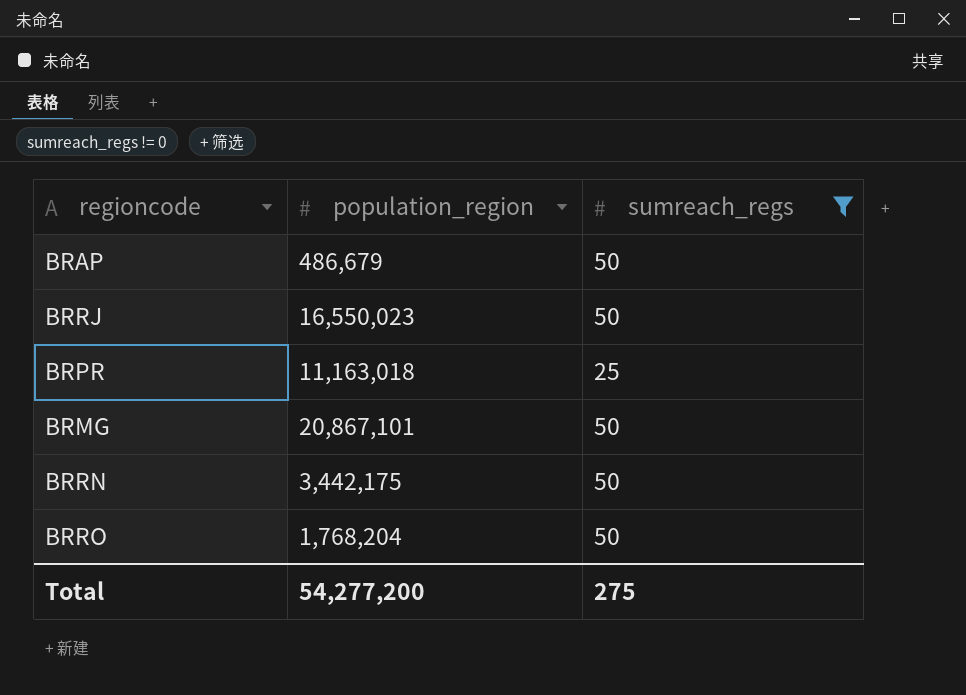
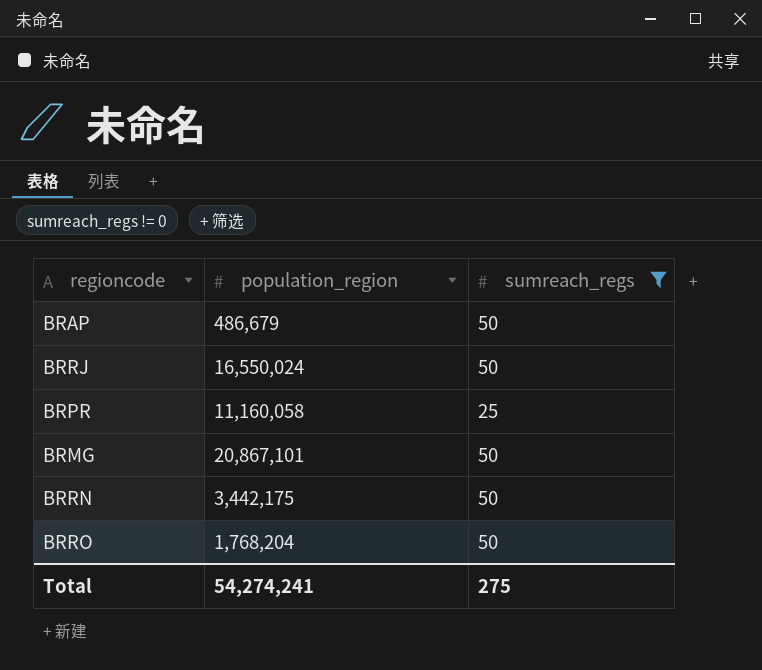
BRRJ | population_region: 16,550,023 -> 16,550,024
BRPR | population_region: 11,163,018 -> 11,160,058
Total | population_region: 54,277,200 -> 54,274,241

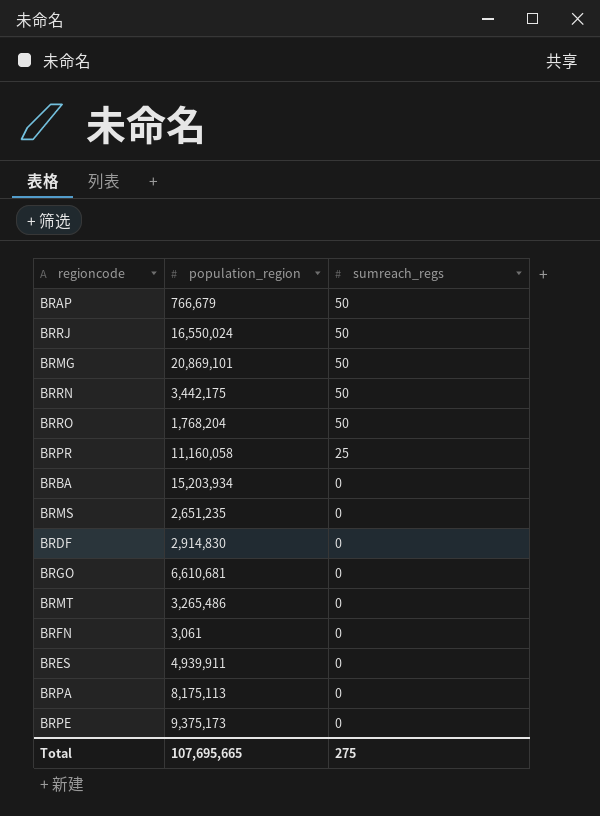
filter: sumreach_regs != 0 -> none
row order: none -> sumreach_regs descending
BRAP | population_region: 486,679 -> 766,679
BRMG | population_region: 20,867,101 -> 20,869,101
Total | population_region: 54,274,241 -> 107,695,665

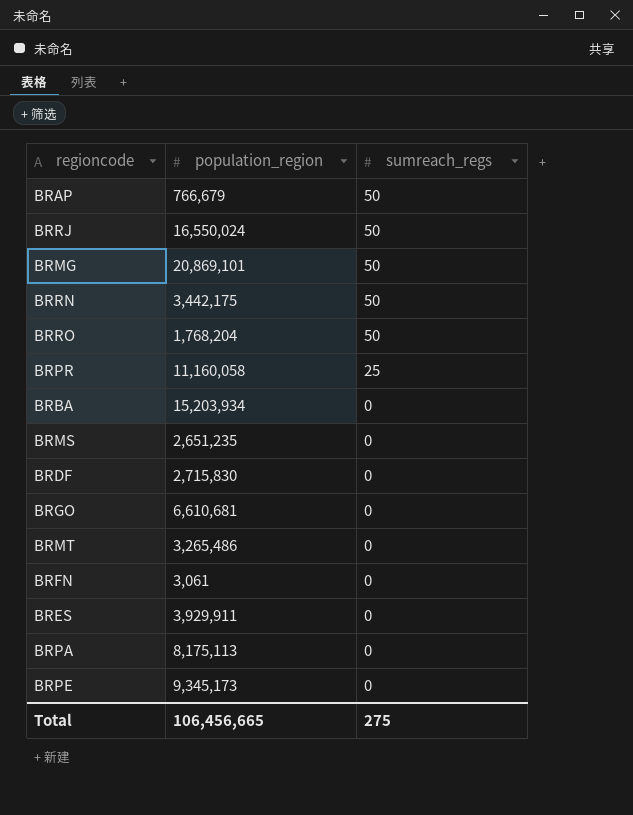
BRDF | population_region: 2,914,830 -> 2,715,830
BRES | population_region: 4,939,911 -> 3,929,911
BRPE | population_region: 9,375,173 -> 9,345,173
Total | population_region: 107,695,665 -> 106,456,665

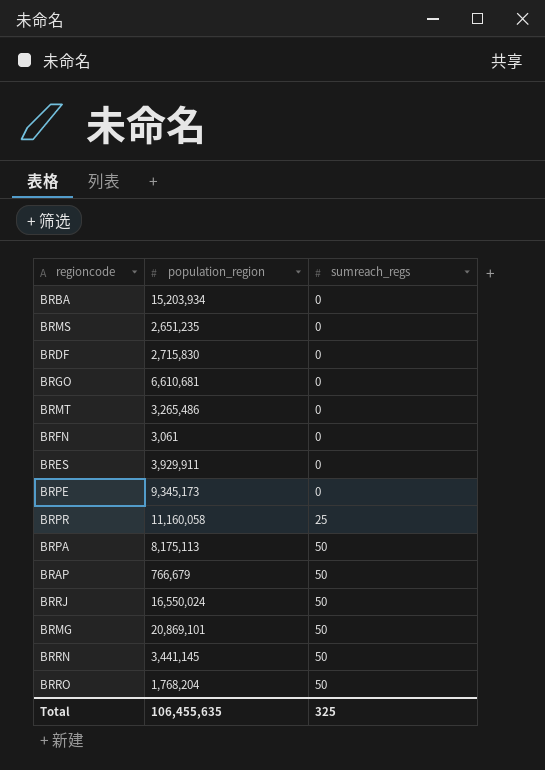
row order: sumreach_regs descending -> sumreach_regs ascending
BRPA | sumreach_regs: 0 -> 50
BRRN | population_region: 3,442,175 -> 3,441,145
Total | population_region: 106,456,665 -> 106,455,635
Total | sumreach_regs: 275 -> 325

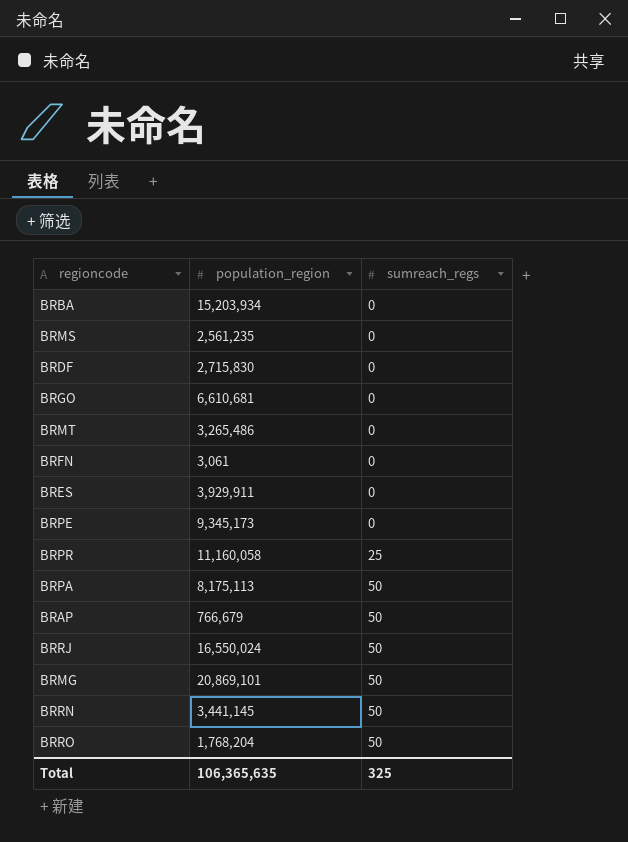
BRMS | population_region: 2,651,235 -> 2,561,235
Total | population_region: 106,455,635 -> 106,365,635

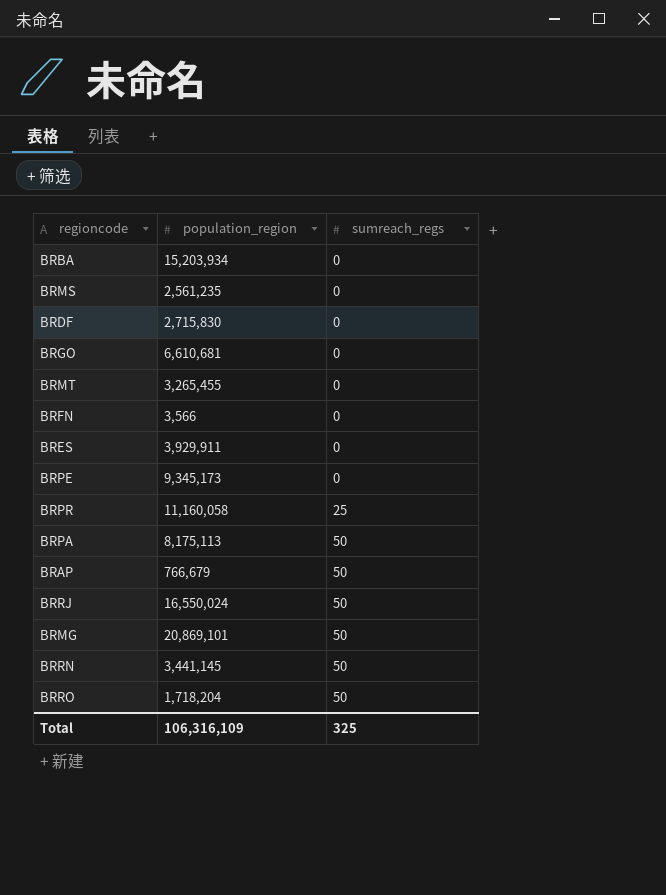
BRMT | population_region: 3,265,486 -> 3,265,455
BRFN | population_region: 3,061 -> 3,566
BRRO | population_region: 1,768,204 -> 1,718,204
Total | population_region: 106,365,635 -> 106,316,109

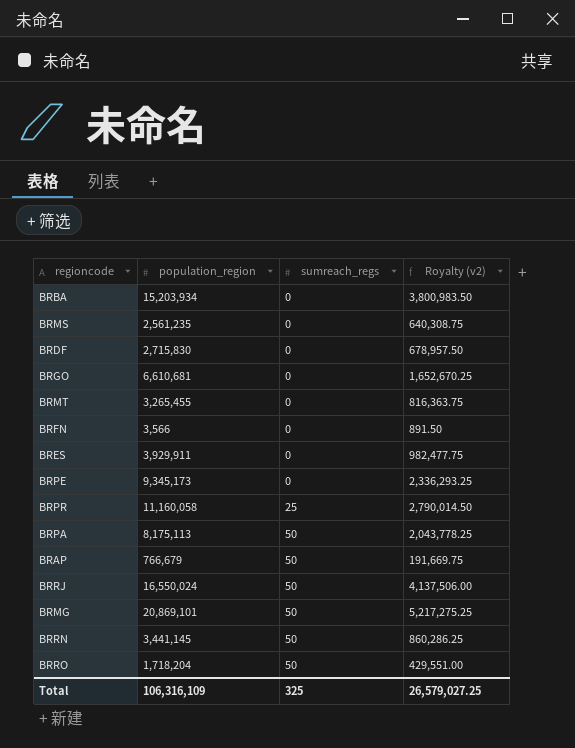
column Royalty (v2) | formula: none -> [population_region] * 0.25

